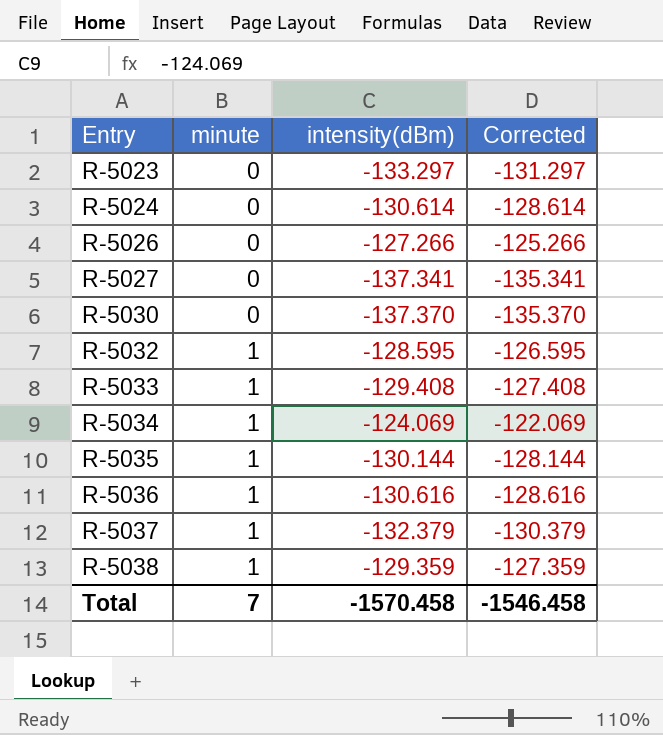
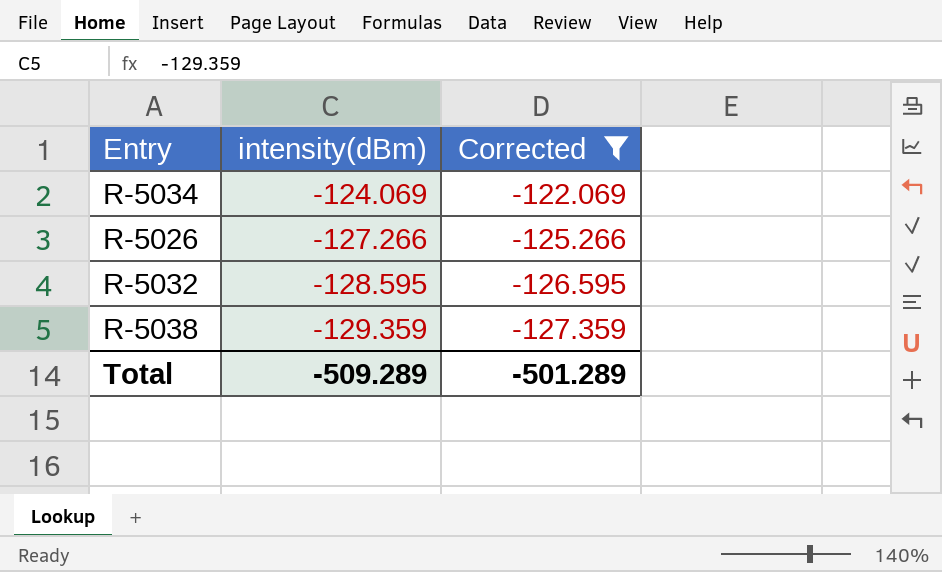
filter: none -> Corrected >= -127.359
row order: Entry ascending -> intensity(dBm) descending
column minute | position: 2 -> none
Total | intensity(dBm): -1570.458 -> -509.289
Total | Corrected: -1546.458 -> -501.289

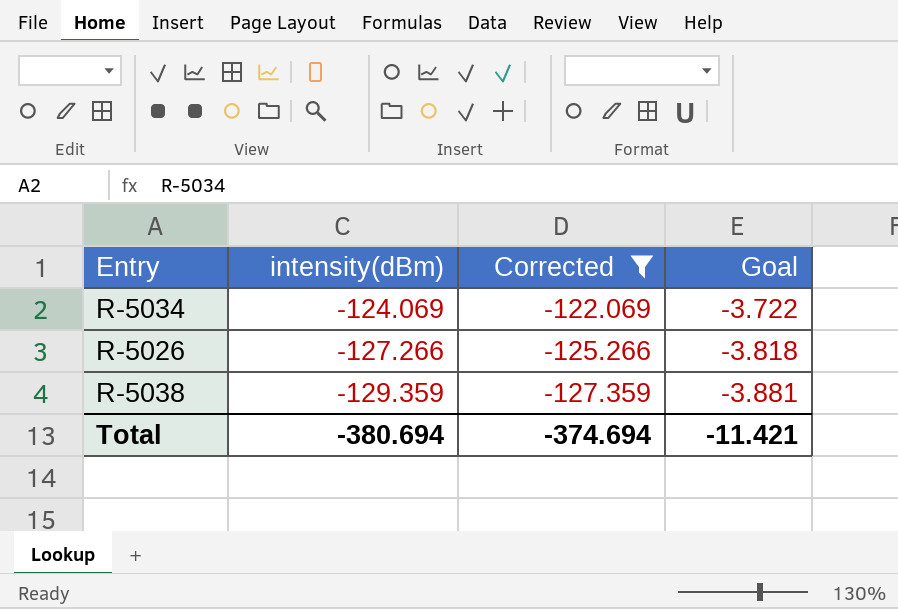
column Goal | formula: none -> [intensity(dBm)] * 0.03
row R-5032: -128.595 | -126.595 -> none
Total | intensity(dBm): -509.289 -> -380.694
Total | Corrected: -501.289 -> -374.694

